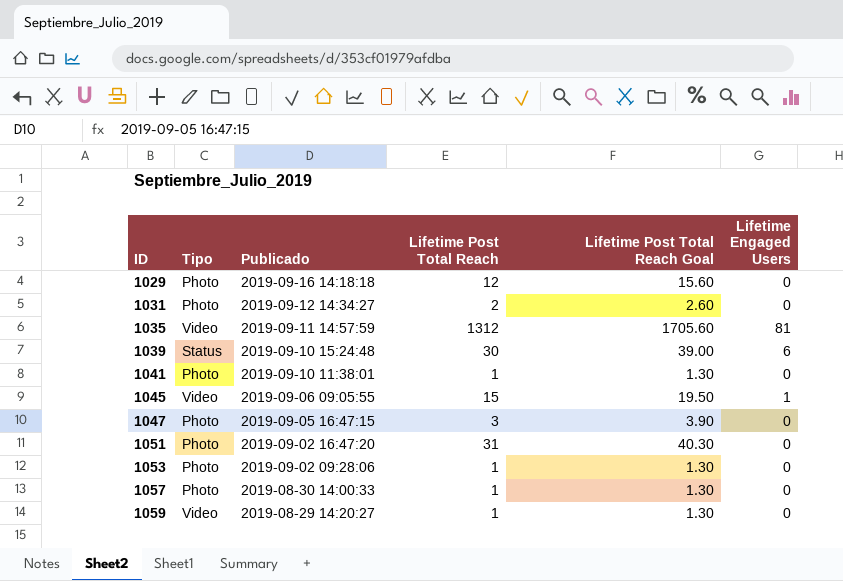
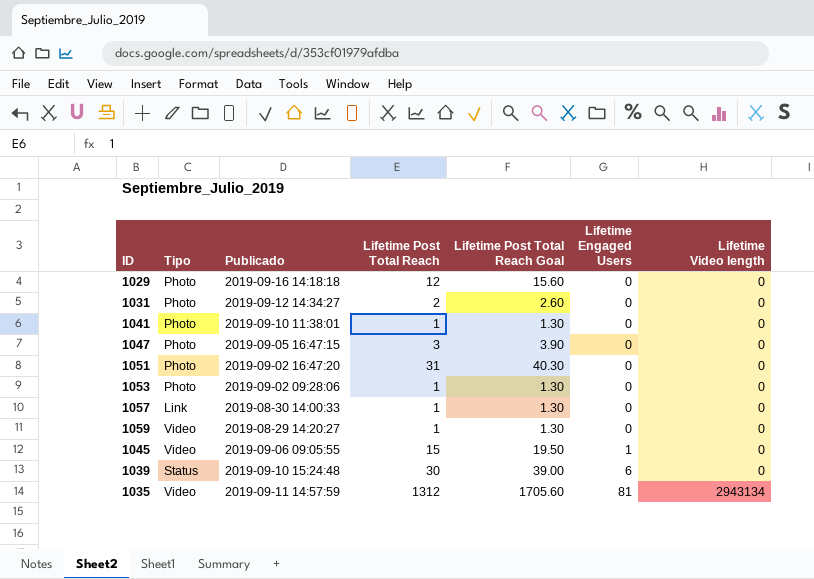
row order: ID ascending -> Lifetime Engaged Users ascending
column Lifetime Video length | position: none -> 7
1057 | Tipo: Photo -> Link

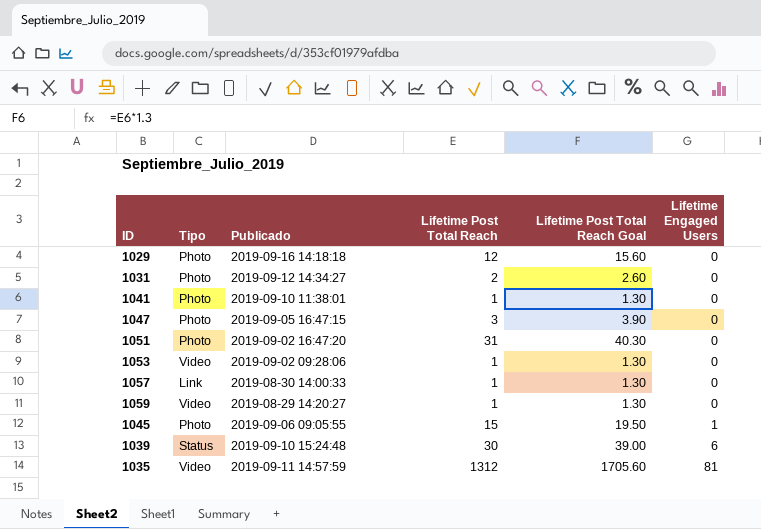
column Lifetime Video length | position: 7 -> none
1053 | Tipo: Photo -> Video
1045 | Tipo: Video -> Photo

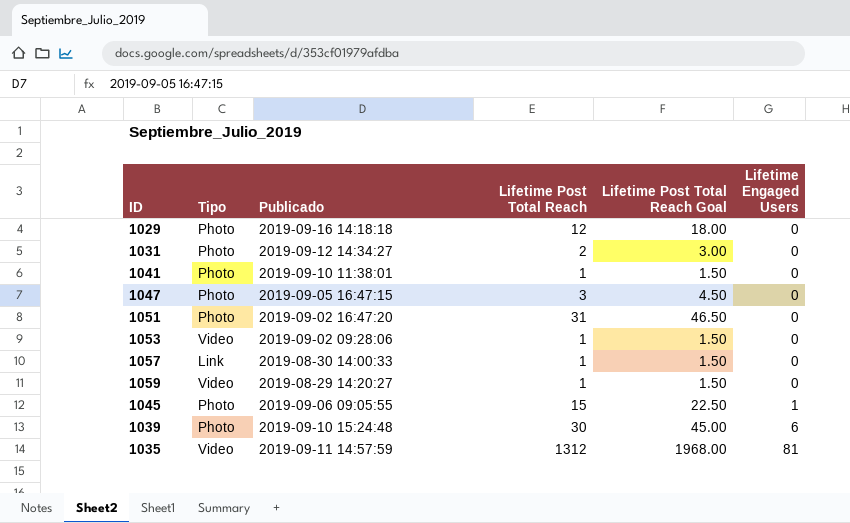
column Lifetime Post Total Reach Goal | formula: [Lifetime Post Total Reach] * 1.3 -> [Lifetime Post Total Reach] * 1.5
1039 | Tipo: Status -> Photo

